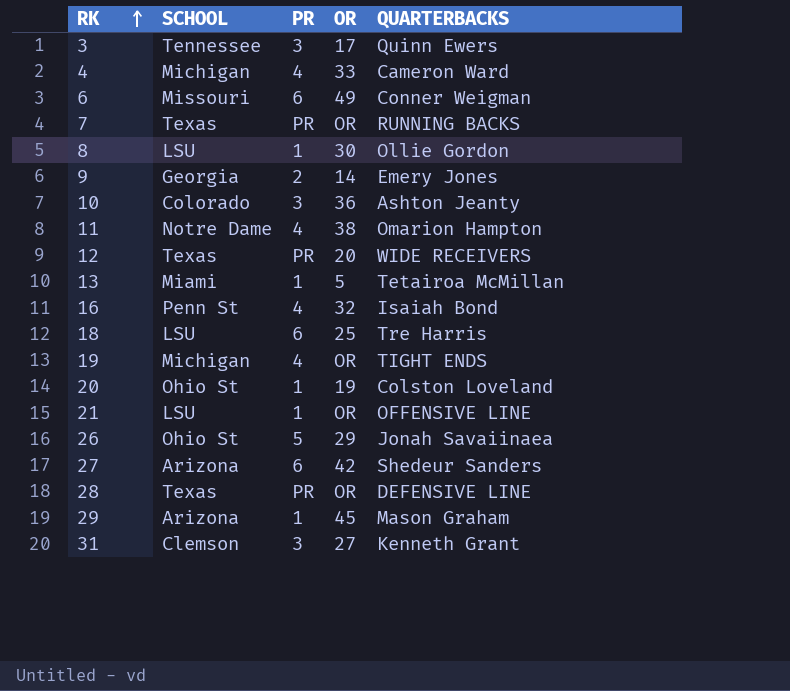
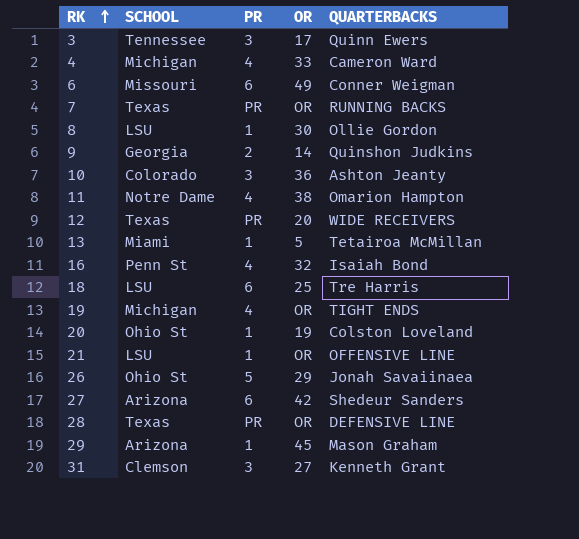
9 | QUARTERBACKS: Emery Jones -> Quinshon Judkins

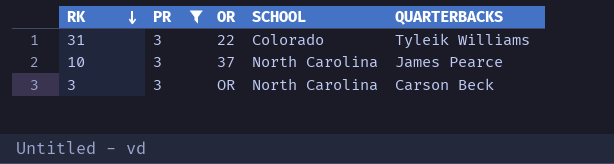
filter: none -> PR = 3
row order: RK ascending -> RK descending
column SCHOOL | position: 2 -> 4
31 | OR: 27 -> 22
31 | SCHOOL: Clemson -> Colorado
31 | QUARTERBACKS: Kenneth Grant -> Tyleik Williams
10 | OR: 36 -> 37
10 | SCHOOL: Colorado -> North Carolina
10 | QUARTERBACKS: Ashton Jeanty -> James Pearce
3 | OR: 17 -> OR
3 | SCHOOL: Tennessee -> North Carolina
3 | QUARTERBACKS: Quinn Ewers -> Carson Beck

